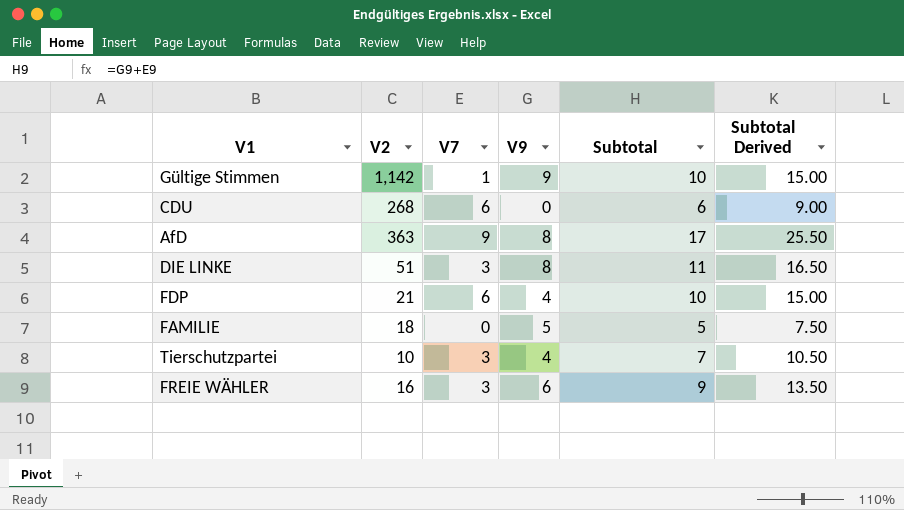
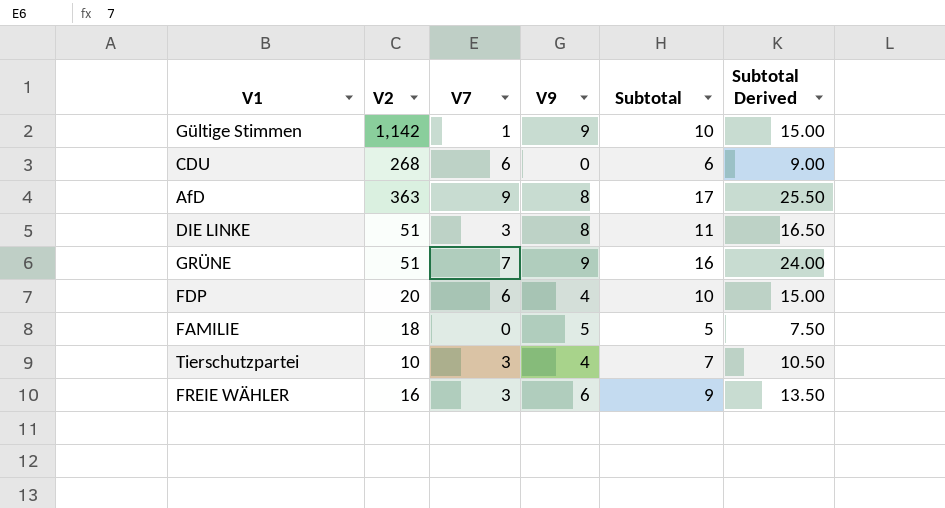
row GRÜNE: none -> 51 | 7 | 9 | 16 | 24.00
FDP | V2: 21 -> 20

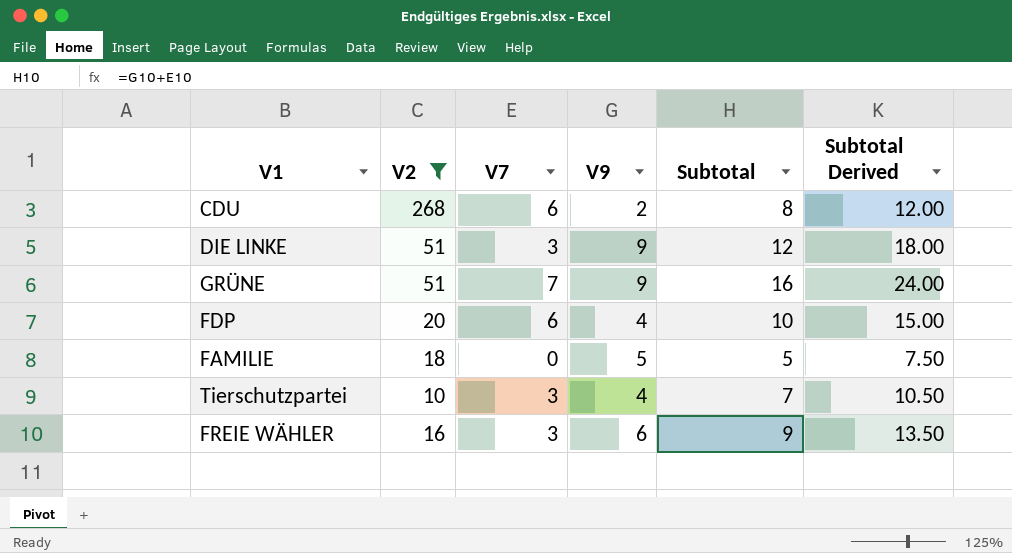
filter: none -> V2 <= 268
CDU | V9: 0 -> 2
CDU | Subtotal: 6 -> 8
CDU | Subtotal Derived: 9.00 -> 12.00
DIE LINKE | V9: 8 -> 9
DIE LINKE | Subtotal: 11 -> 12
DIE LINKE | Subtotal Derived: 16.50 -> 18.00

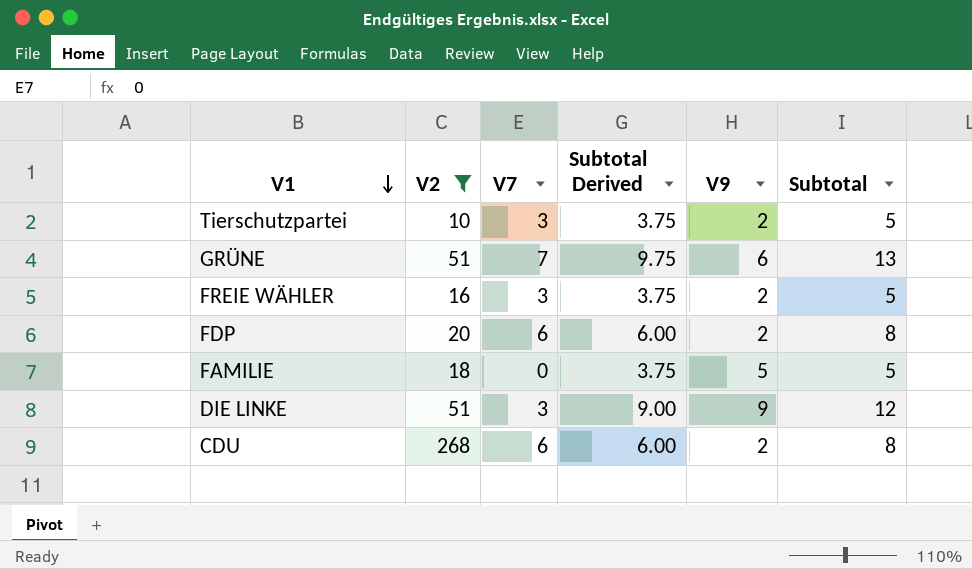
row order: none -> V1 descending
column Subtotal Derived | formula: [Subtotal] * 1.5 -> [Subtotal] * 0.75
column Subtotal Derived | position: 6 -> 4
Tierschutzpartei | V9: 4 -> 2
Tierschutzpartei | Subtotal: 7 -> 5
GRÜNE | V9: 9 -> 6
GRÜNE | Subtotal: 16 -> 13
FREIE WÄHLER | V9: 6 -> 2
FREIE WÄHLER | Subtotal: 9 -> 5
FDP | V9: 4 -> 2
FDP | Subtotal: 10 -> 8

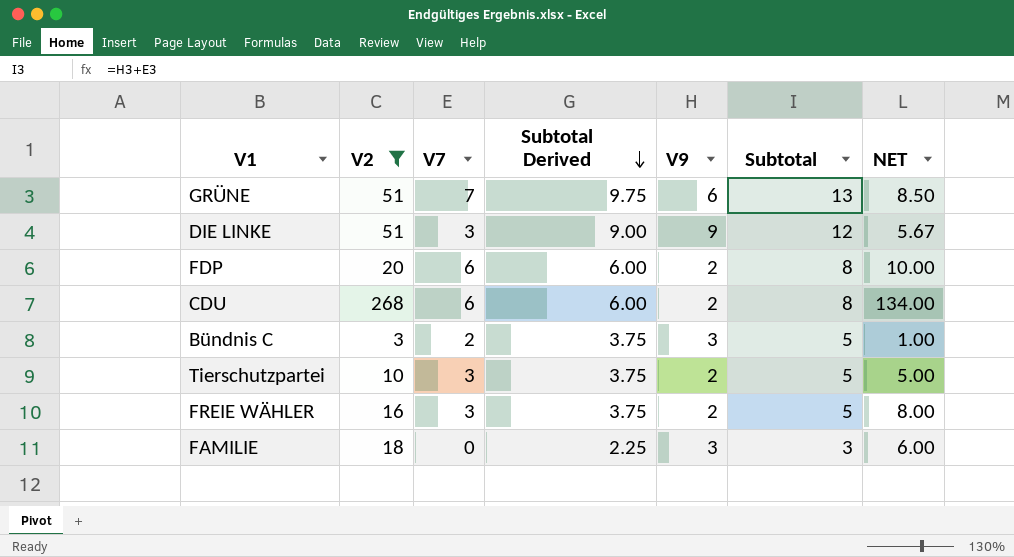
row order: V1 descending -> Subtotal Derived descending
column NET | formula: none -> [V2] / [V9]
row Bündnis C: none -> 3 | 2 | 3.75 | 3 | 5 | 1.00
FAMILIE | Subtotal Derived: 3.75 -> 2.25
FAMILIE | V9: 5 -> 3
FAMILIE | Subtotal: 5 -> 3

